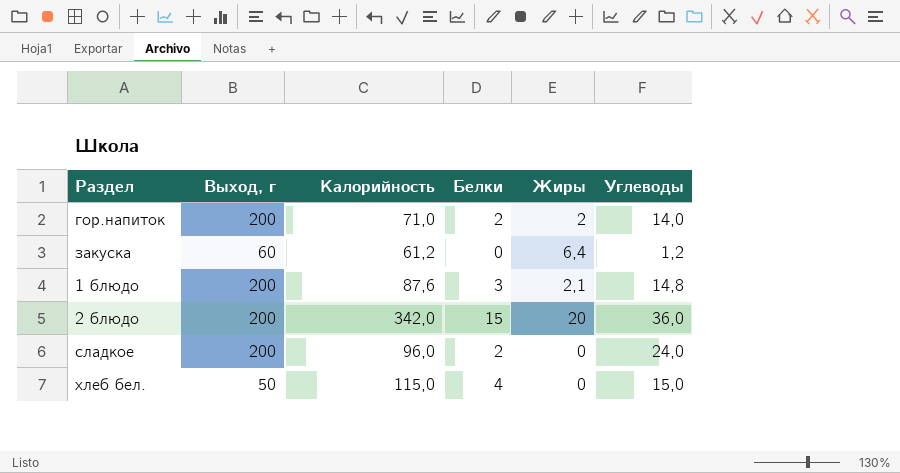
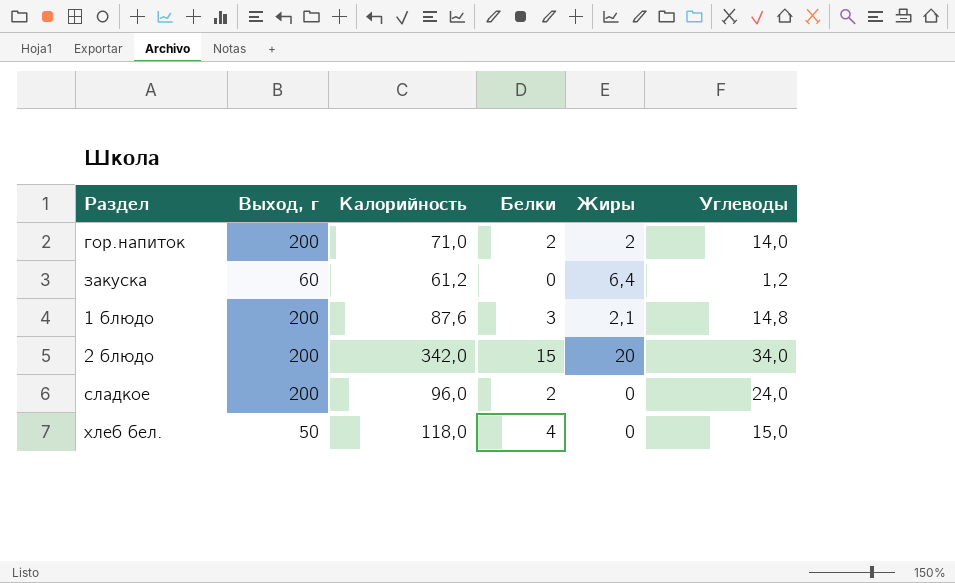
2 блюдо | Углеводы: 36,0 -> 34,0
хлеб бел. | Калорийность: 115,0 -> 118,0

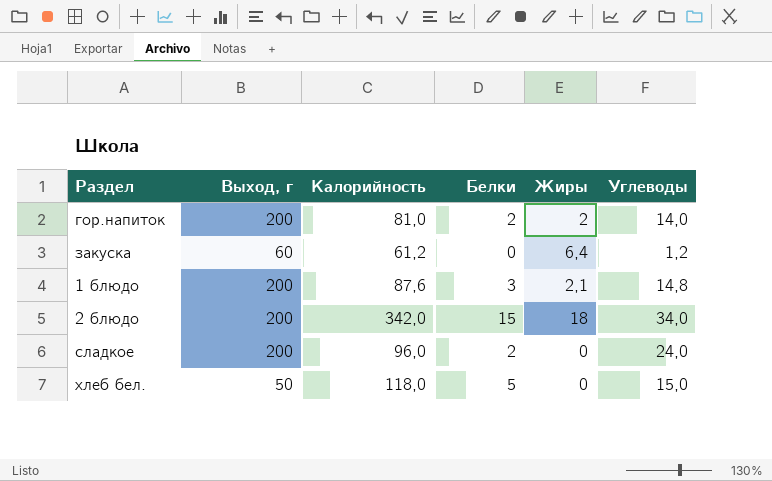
гор.напиток | Калорийность: 71,0 -> 81,0
2 блюдо | Жиры: 20 -> 18
хлеб бел. | Белки: 4 -> 5

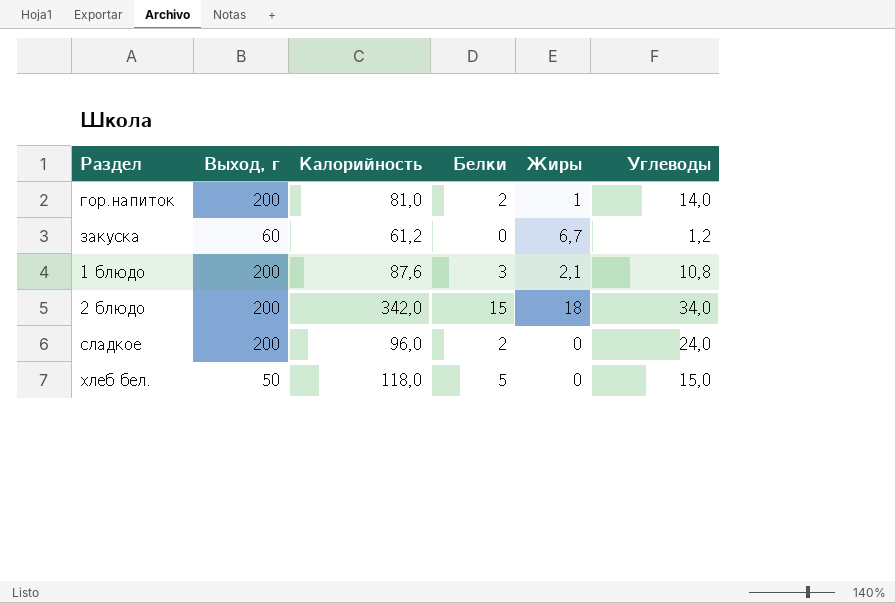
гор.напиток | Жиры: 2 -> 1
закуска | Жиры: 6,4 -> 6,7
1 блюдо | Углеводы: 14,8 -> 10,8

